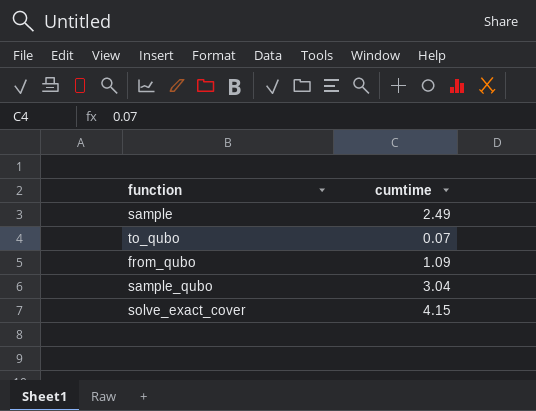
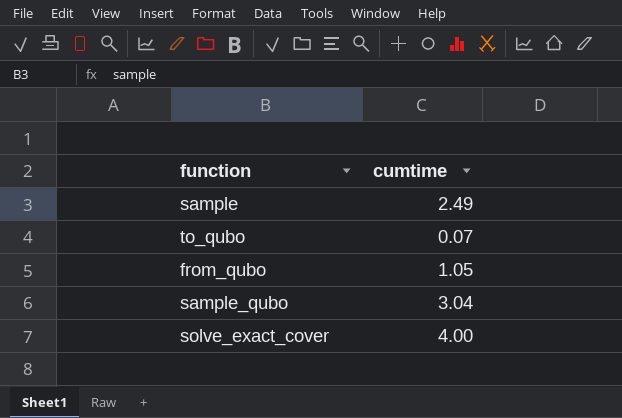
from_qubo | cumtime: 1.09 -> 1.05
solve_exact_cover | cumtime: 4.15 -> 4.00

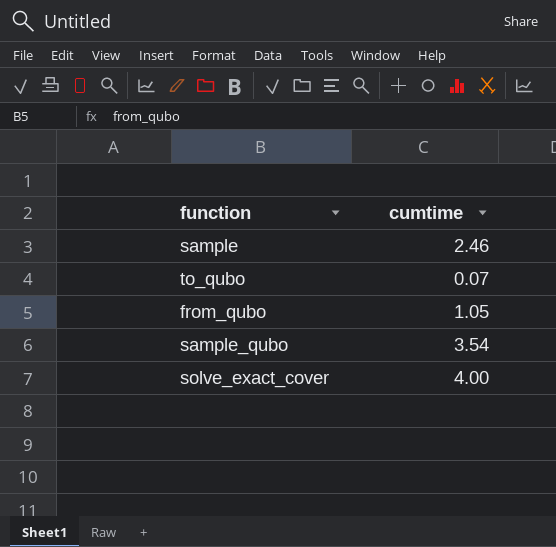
sample | cumtime: 2.49 -> 2.46
sample_qubo | cumtime: 3.04 -> 3.54

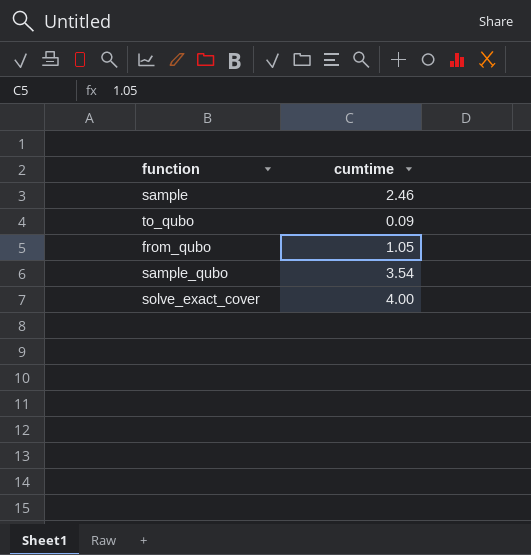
to_qubo | cumtime: 0.07 -> 0.09

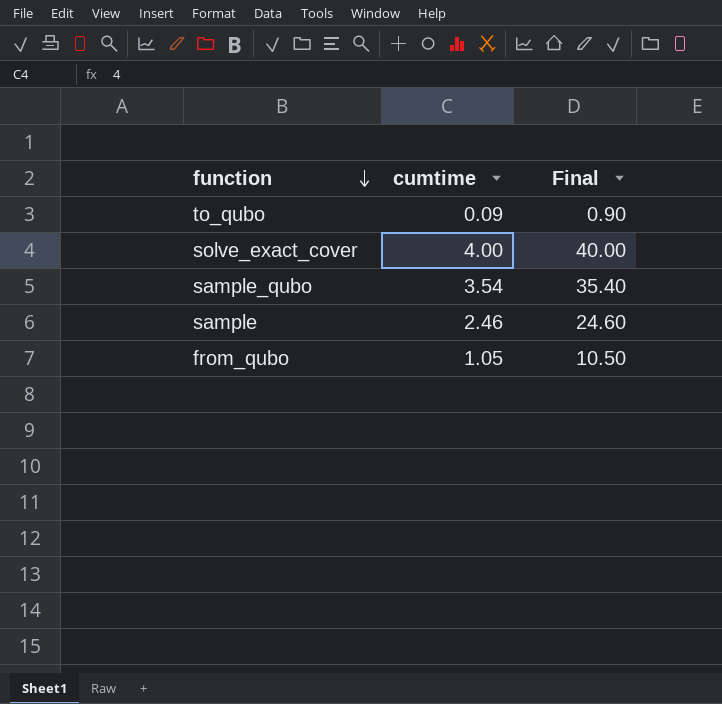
row order: none -> function descending
column Final | formula: none -> [cumtime] * 10

